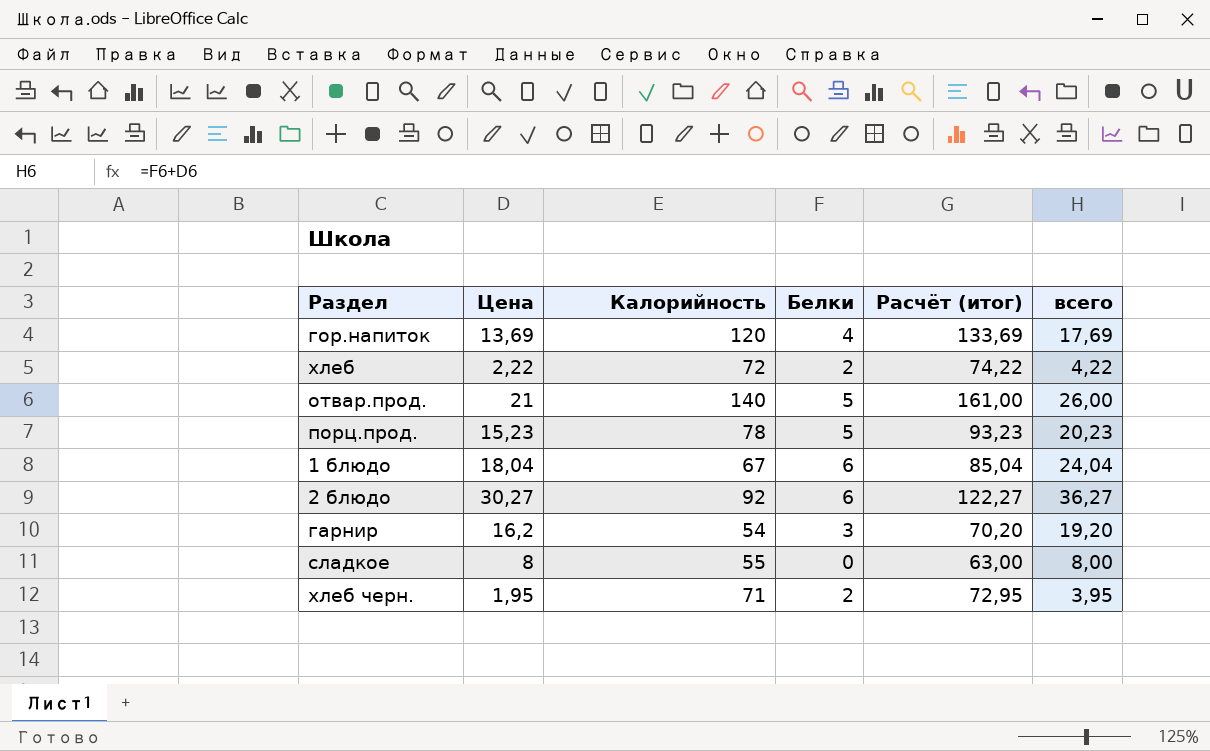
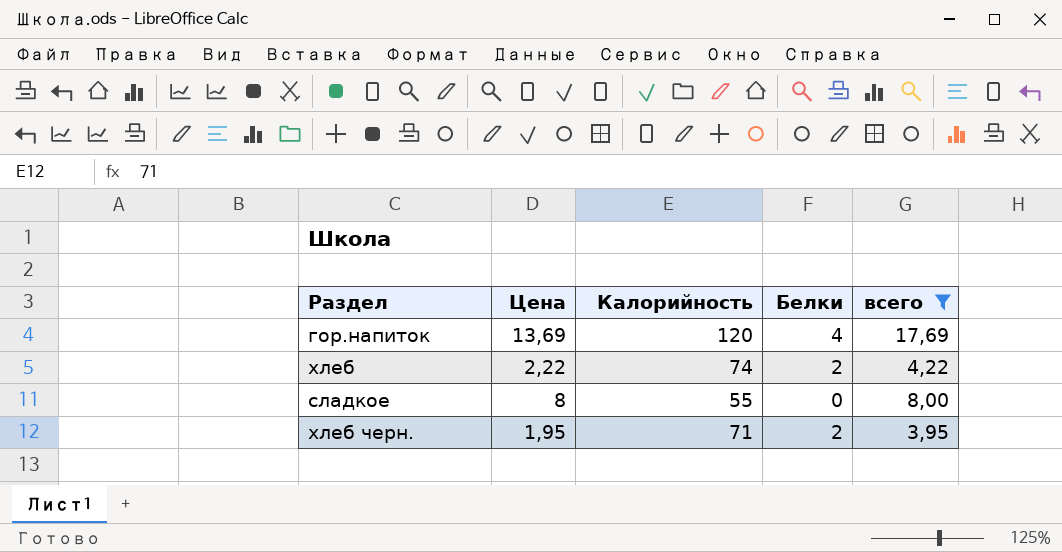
filter: none -> всего <= 17,69
column Расчёт (итог) | formula: [Цена] + [Калорийность] -> none
хлеб | Калорийность: 72 -> 74

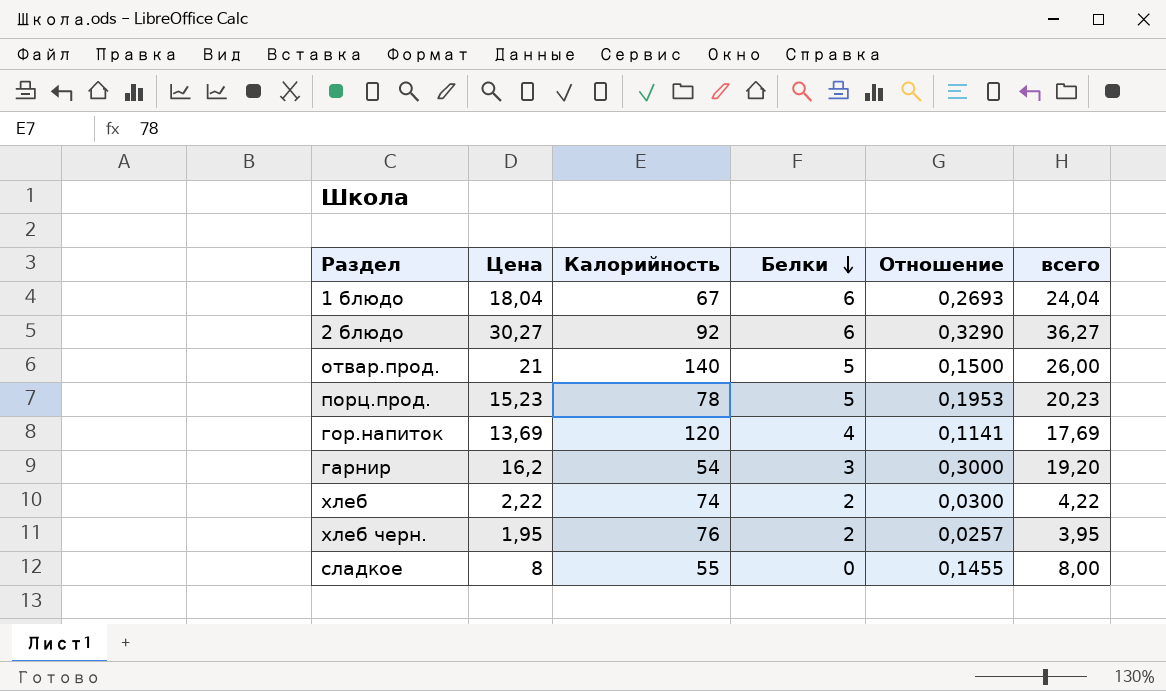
filter: всего <= 17,69 -> none
row order: none -> Белки descending
column Отношение | formula: none -> [Цена] / [Калорийность]
хлеб черн. | Калорийность: 71 -> 76

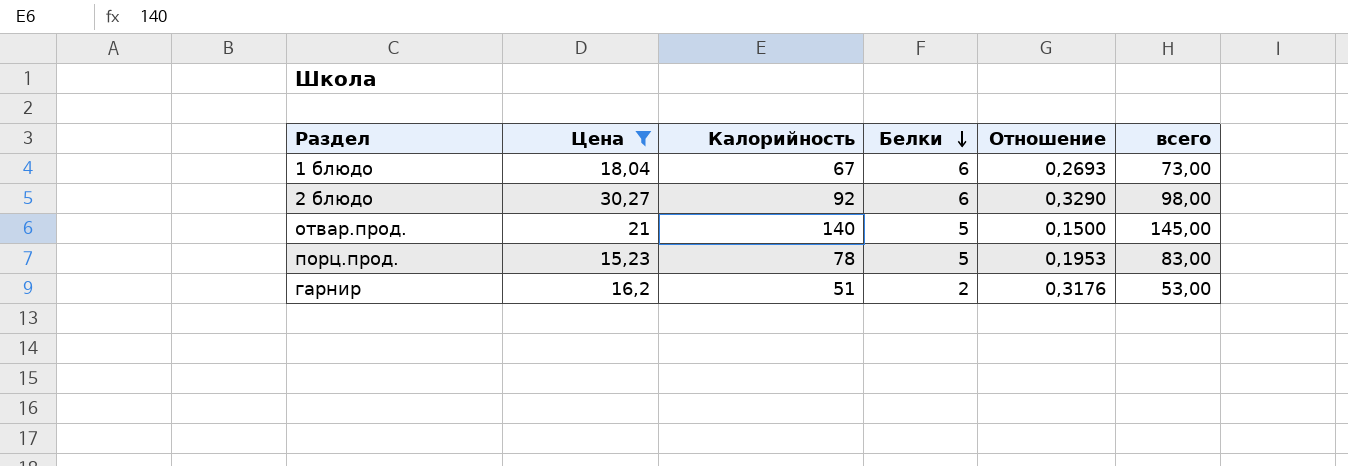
filter: none -> Цена >= 15,23
column всего | formula: [Цена] + [Белки] -> [Калорийность] + [Белки]
гарнир | Калорийность: 54 -> 51
гарнир | Белки: 3 -> 2
гарнир | Отношение: 0,3000 -> 0,3176

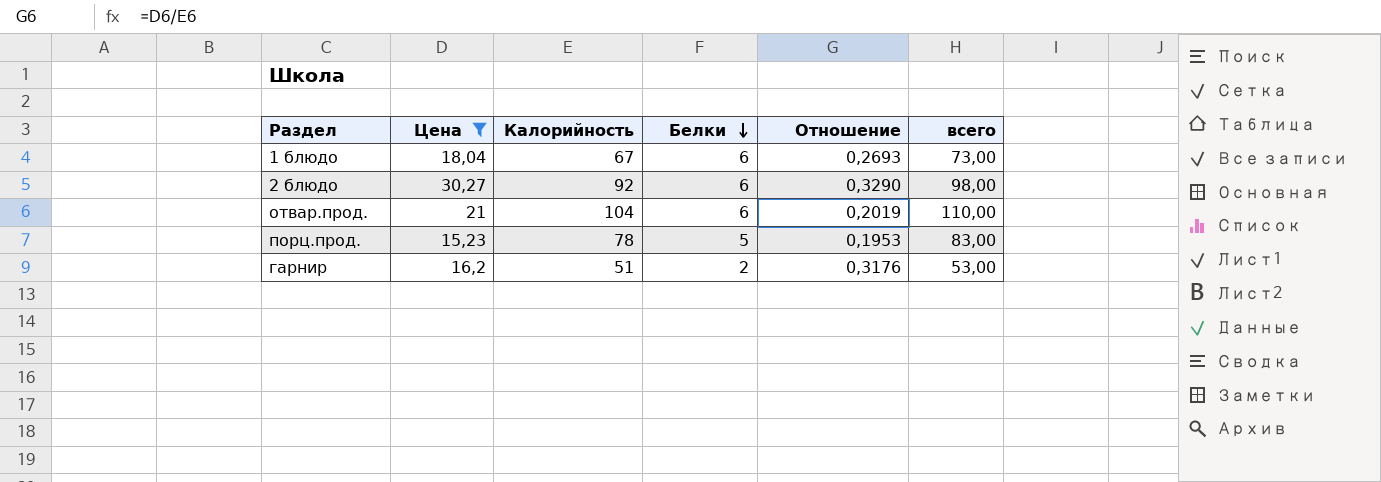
отвар.прод. | Калорийность: 140 -> 104
отвар.прод. | Белки: 5 -> 6
отвар.прод. | Отношение: 0,1500 -> 0,2019
отвар.прод. | всего: 145,00 -> 110,00

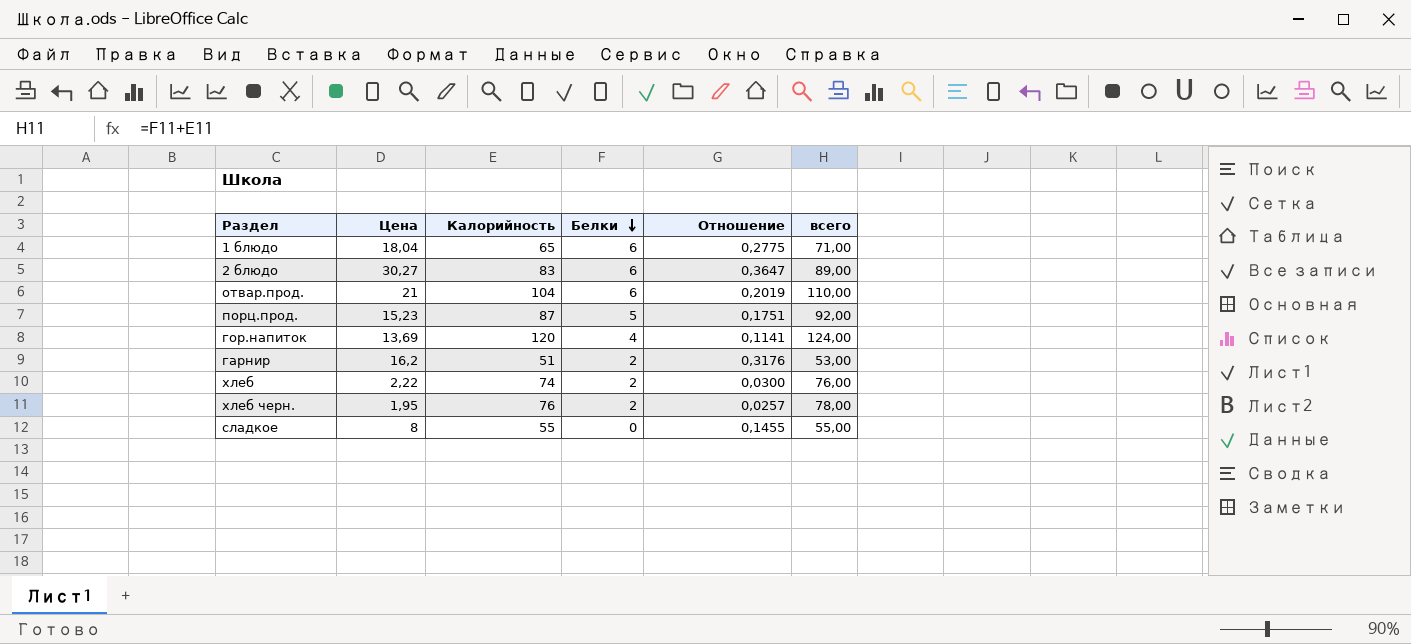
filter: Цена >= 15,23 -> none
1 блюдо | Калорийность: 67 -> 65
1 блюдо | Отношение: 0,2693 -> 0,2775
1 блюдо | всего: 73,00 -> 71,00
2 блюдо | Калорийность: 92 -> 83
2 блюдо | Отношение: 0,3290 -> 0,3647
2 блюдо | всего: 98,00 -> 89,00
порц.прод. | Калорийность: 78 -> 87
порц.прод. | Отношение: 0,1953 -> 0,1751
порц.прод. | всего: 83,00 -> 92,00

